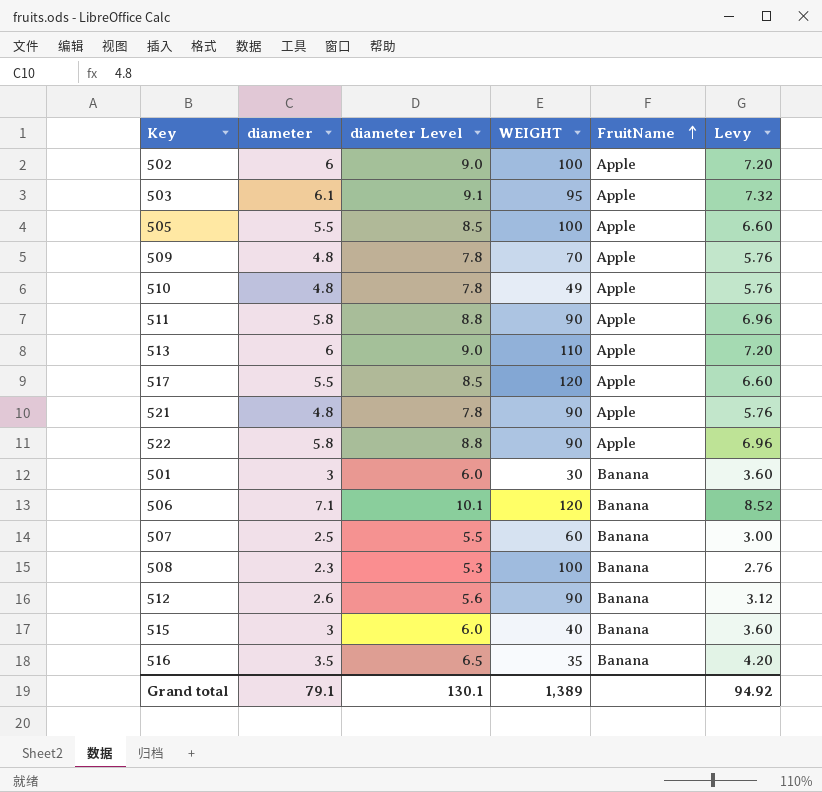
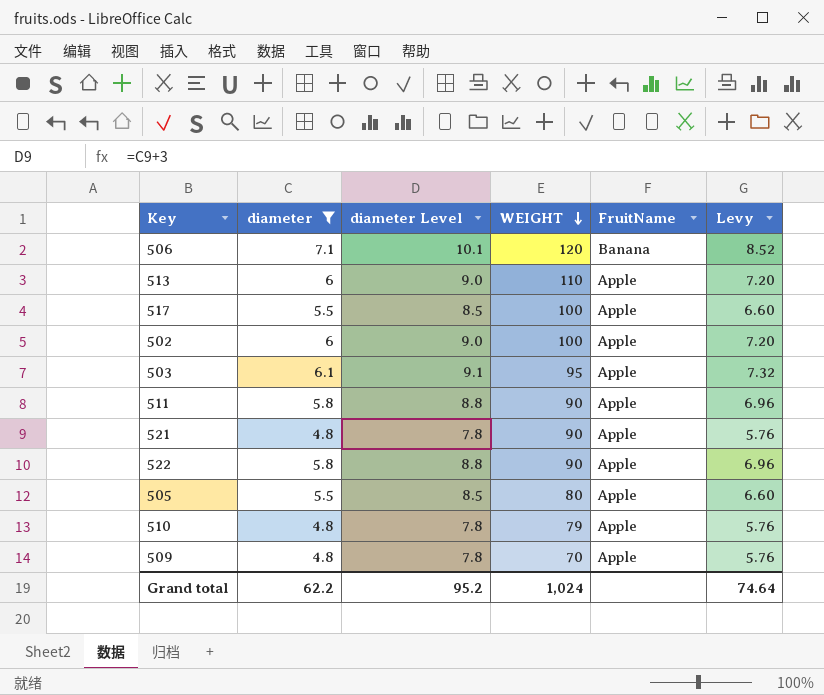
filter: none -> diameter >= 4.8
row order: FruitName ascending -> WEIGHT descending
517 | WEIGHT: 120 -> 100
505 | WEIGHT: 100 -> 80
510 | WEIGHT: 49 -> 79
Grand total | diameter: 79.1 -> 62.2
Grand total | diameter Level: 130.1 -> 95.2
Grand total | WEIGHT: 1,389 -> 1,024
Grand total | Levy: 94.92 -> 74.64

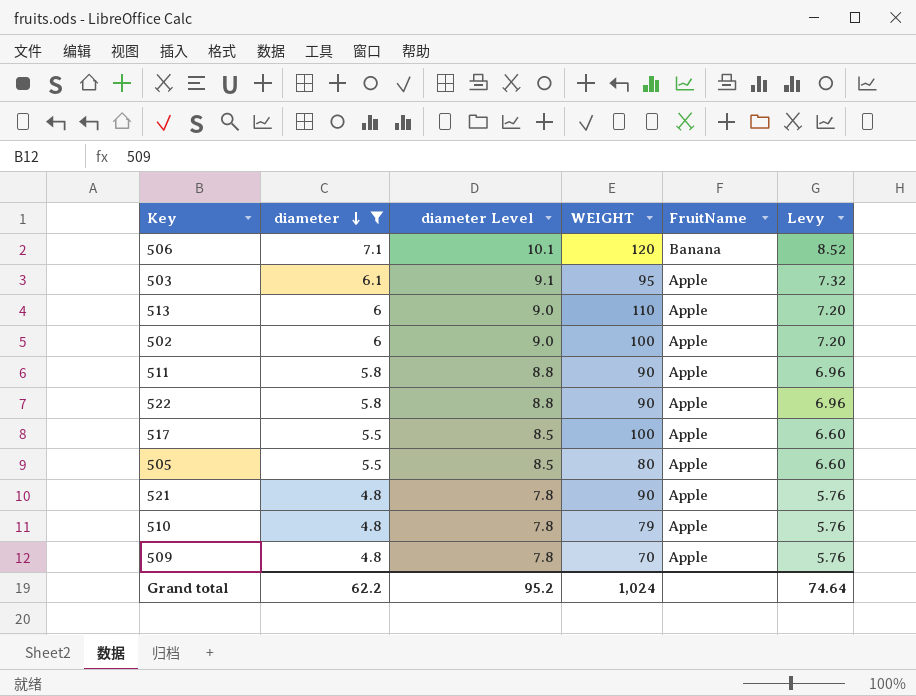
row order: WEIGHT descending -> diameter descending

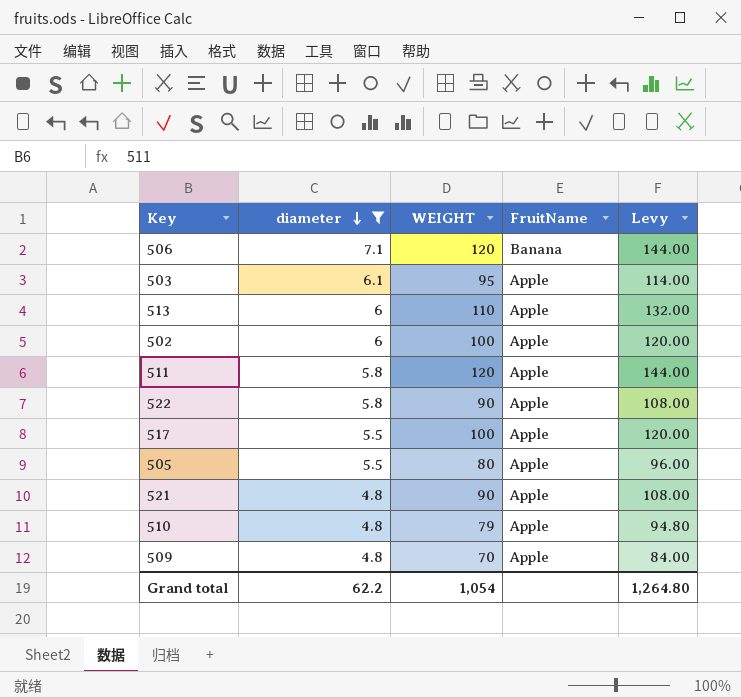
column diameter Level | formula: [diameter] + 3 -> none
column Levy | formula: [diameter] * 1.2 -> [WEIGHT] * 1.2
511 | WEIGHT: 90 -> 120
Grand total | WEIGHT: 1,024 -> 1,054
Grand total | Levy: 74.64 -> 1,264.80

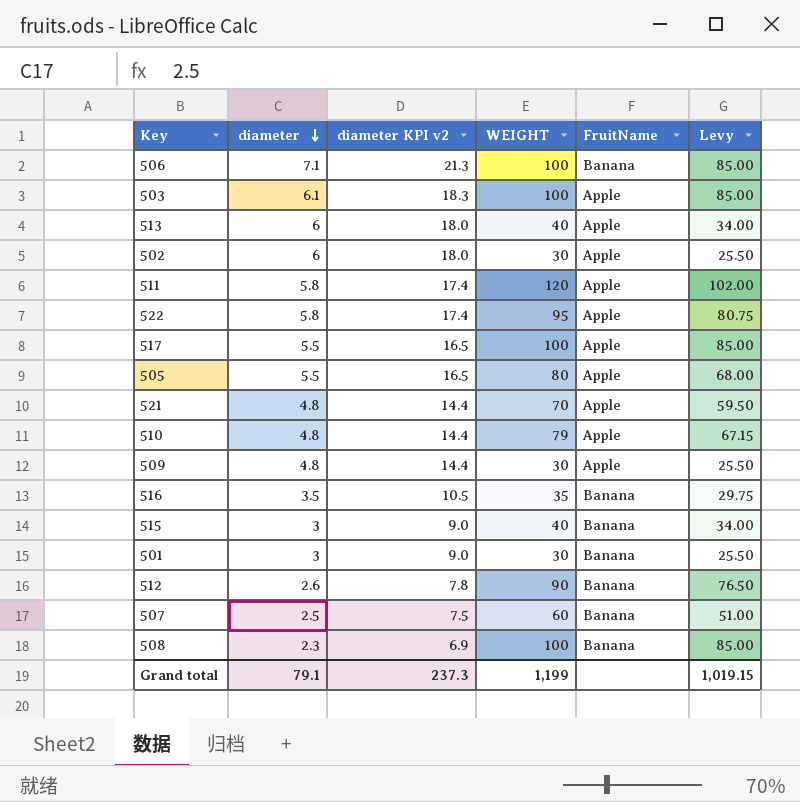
filter: diameter >= 4.8 -> none
column diameter KPI v2 | formula: none -> [diameter] * 3
column Levy | formula: [WEIGHT] * 1.2 -> [WEIGHT] * 0.85
506 | WEIGHT: 120 -> 100
503 | WEIGHT: 95 -> 100
513 | WEIGHT: 110 -> 40
502 | WEIGHT: 100 -> 30
522 | WEIGHT: 90 -> 95
521 | WEIGHT: 90 -> 70
509 | WEIGHT: 70 -> 30
Grand total | diameter: 62.2 -> 79.1
Grand total | WEIGHT: 1,054 -> 1,199
Grand total | Levy: 1,264.80 -> 1,019.15

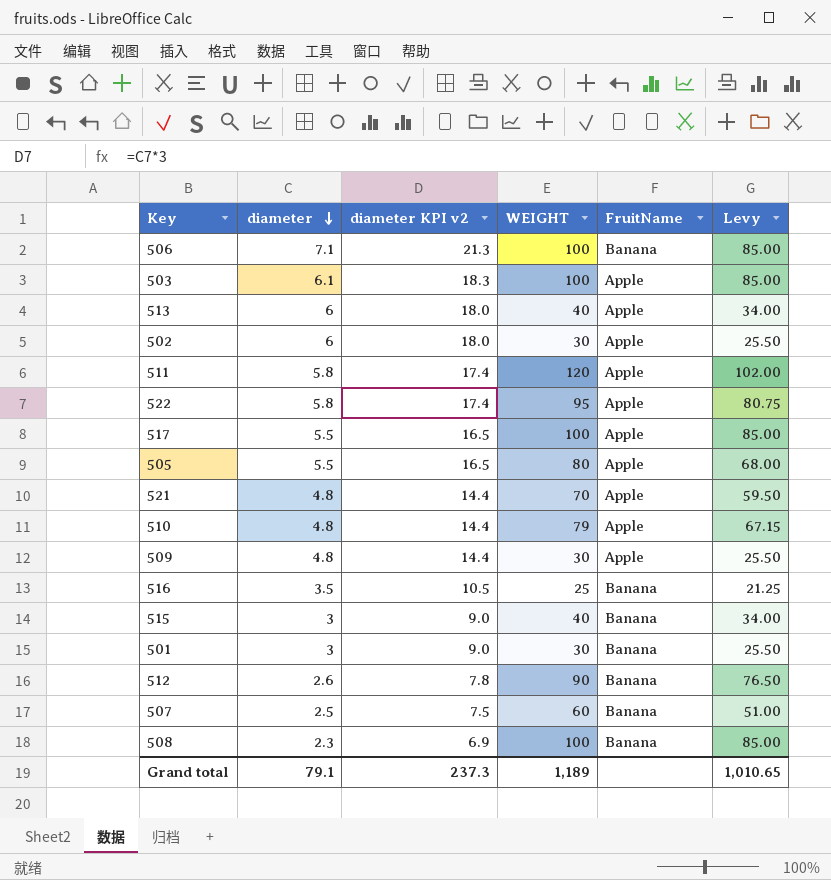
516 | WEIGHT: 35 -> 25
516 | Levy: 29.75 -> 21.25
Grand total | WEIGHT: 1,199 -> 1,189
Grand total | Levy: 1,019.15 -> 1,010.65

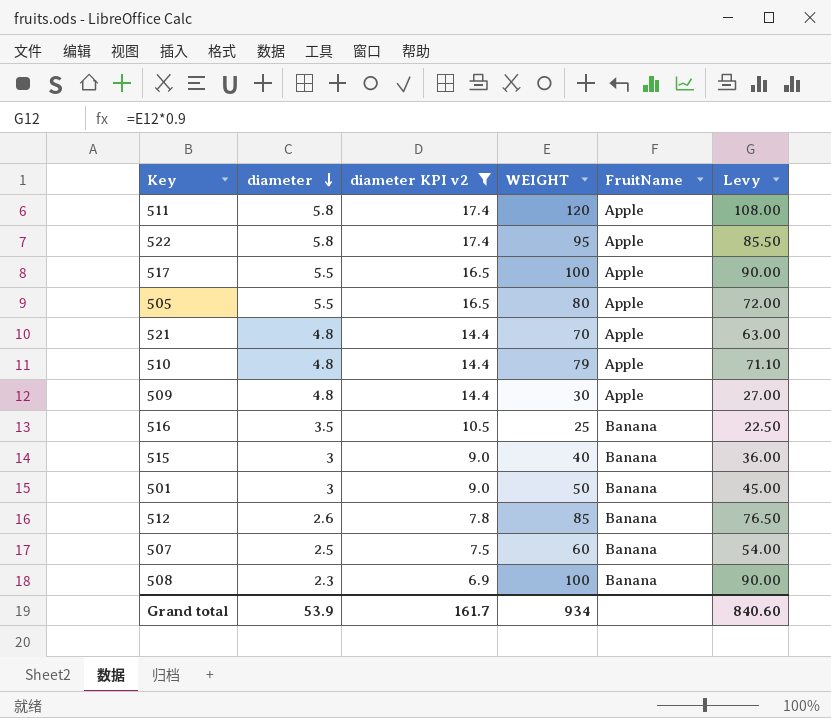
filter: none -> diameter KPI v2 <= 17.4
column Levy | formula: [WEIGHT] * 0.85 -> [WEIGHT] * 0.9
501 | WEIGHT: 30 -> 50
512 | WEIGHT: 90 -> 85
Grand total | diameter: 79.1 -> 53.9
Grand total | diameter KPI v2: 237.3 -> 161.7
Grand total | WEIGHT: 1,189 -> 934
Grand total | Levy: 1,010.65 -> 840.60

